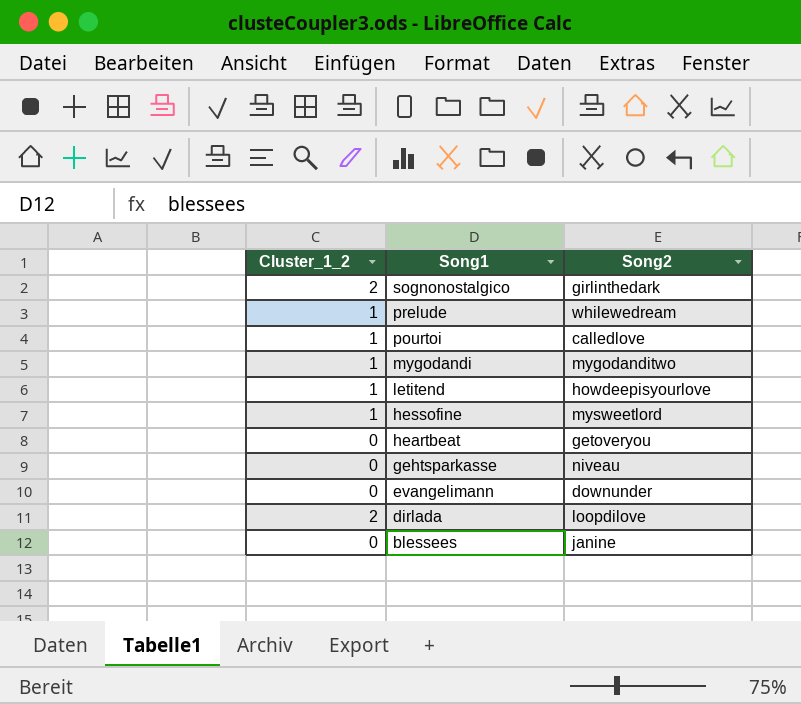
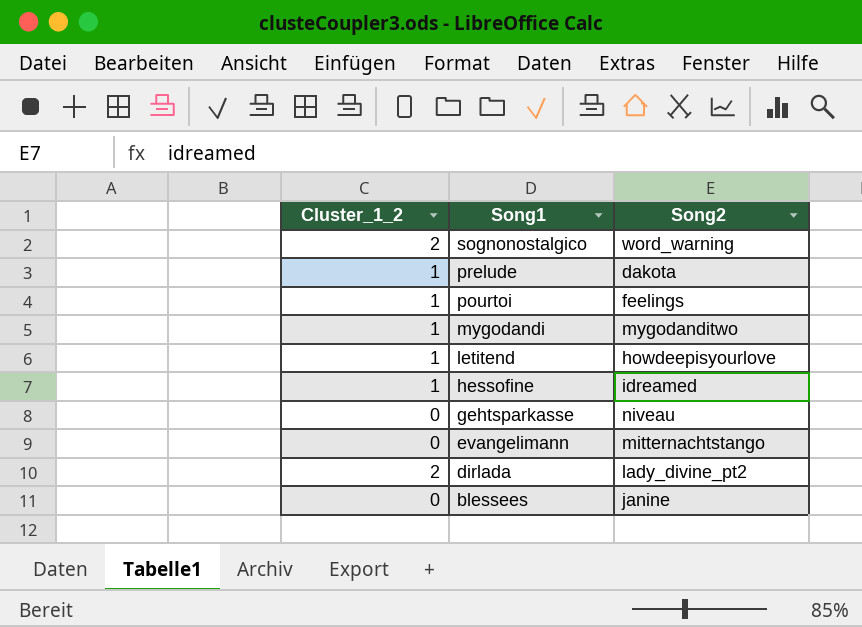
row heartbeat: 0 | getoveryou -> none
sognonostalgico | Song2: girlinthedark -> word_warning
prelude | Song2: whilewedream -> dakota
pourtoi | Song2: calledlove -> feelings
hessofine | Song2: mysweetlord -> idreamed
evangelimann | Song2: downunder -> mitternachtstango
dirlada | Song2: loopdilove -> lady_divine_pt2

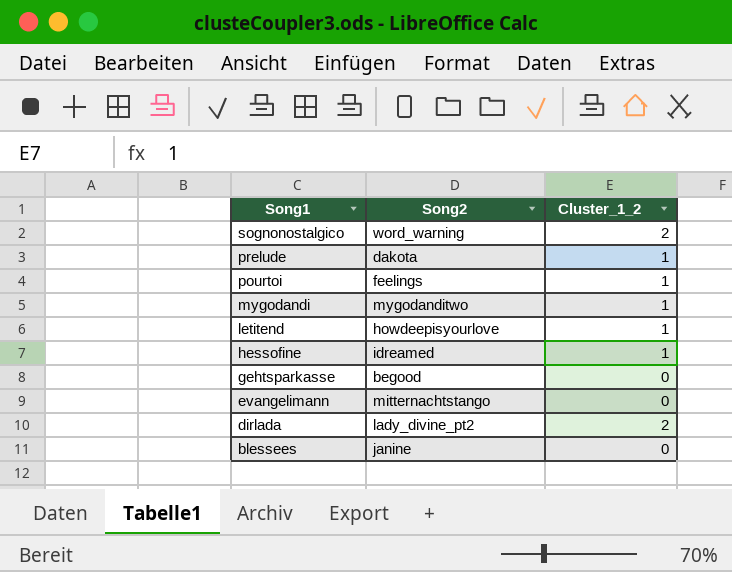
column Cluster_1_2 | position: 1 -> 3
gehtsparkasse | Song2: niveau -> begood

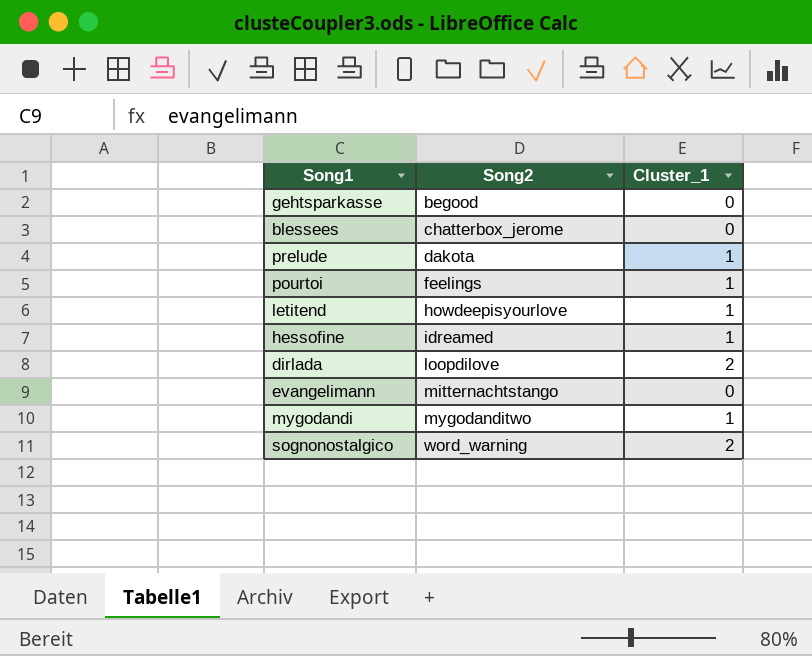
row order: Song1 descending -> Song2 ascending
column name: Cluster_1_2 -> Cluster_1
blessees | Song2: janine -> chatterbox_jerome
dirlada | Song2: lady_divine_pt2 -> loopdilove

